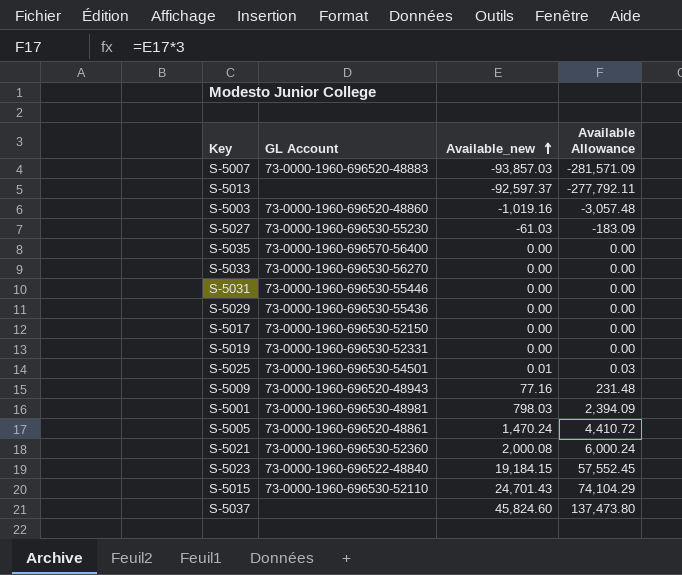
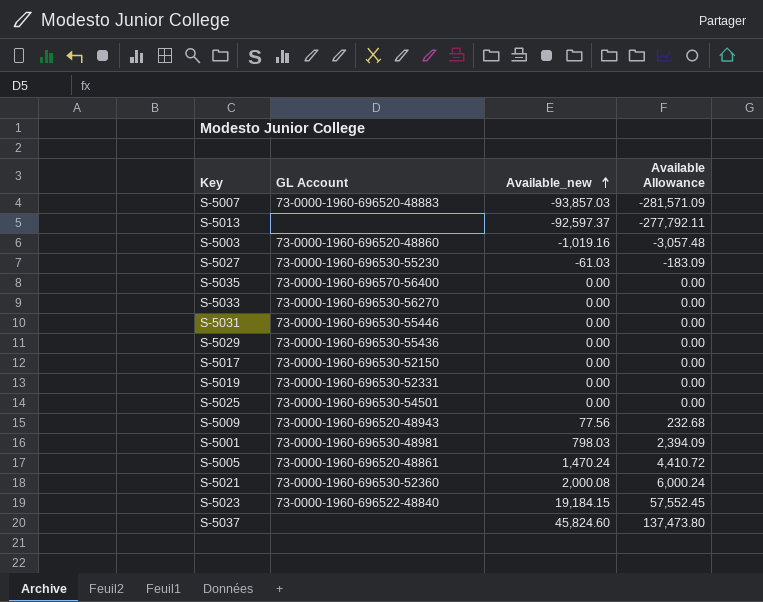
row S-5015: 73-0000-1960-696530-52110 | 24,701.43 | 74,104.29 -> none
S-5025 | Available_new: 0.01 -> 0.00
S-5025 | Available Allowance: 0.03 -> 0.00
S-5009 | Available_new: 77.16 -> 77.56
S-5009 | Available Allowance: 231.48 -> 232.68

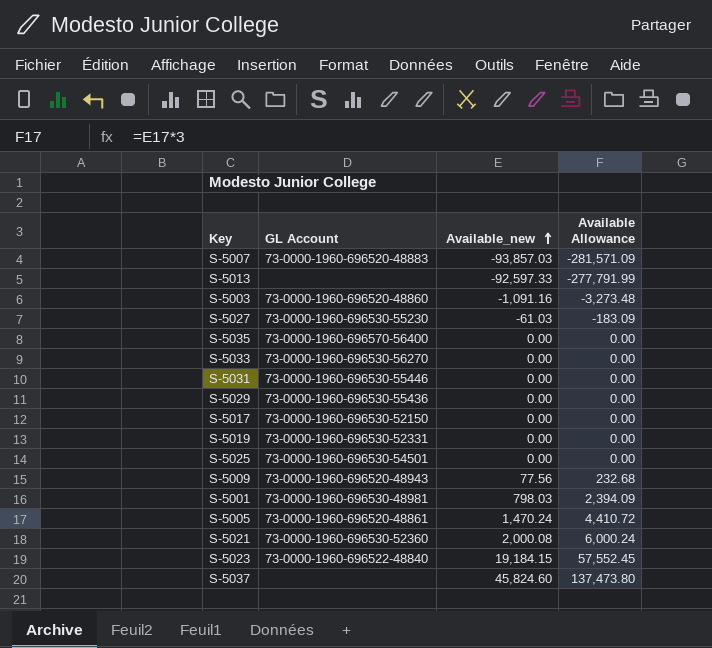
S-5013 | Available_new: -92,597.37 -> -92,597.33
S-5013 | Available Allowance: -277,792.11 -> -277,791.99
S-5003 | Available_new: -1,019.16 -> -1,091.16
S-5003 | Available Allowance: -3,057.48 -> -3,273.48

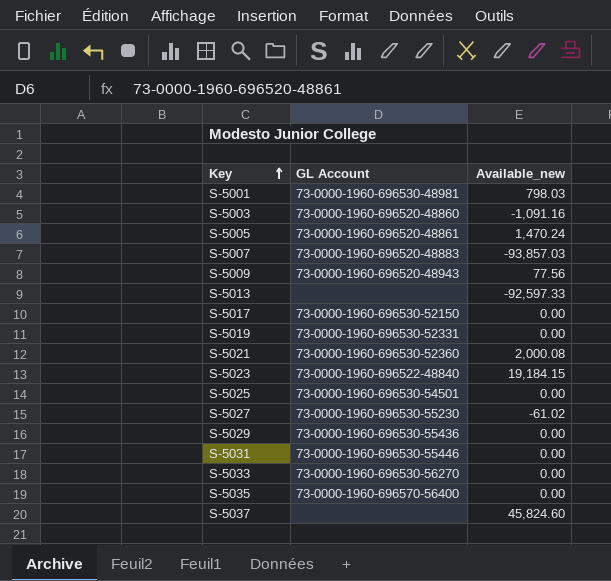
row order: Available_new ascending -> Key ascending
column Available Allowance | formula: [Available_new] * 3 -> none
S-5027 | Available_new: -61.03 -> -61.02

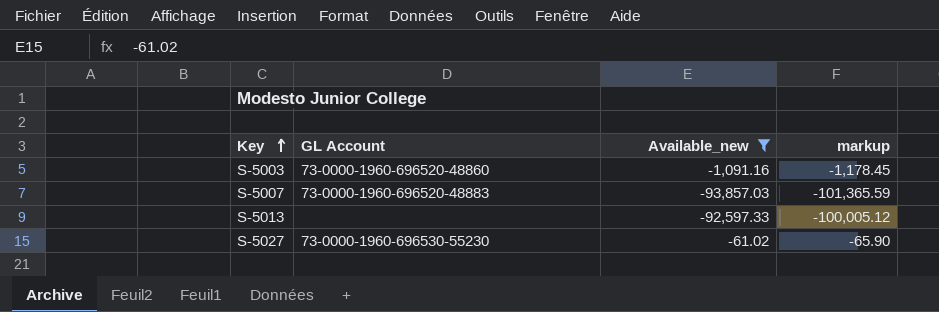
filter: none -> Available_new <= -61.02
column markup | formula: none -> [Available_new] * 1.08

